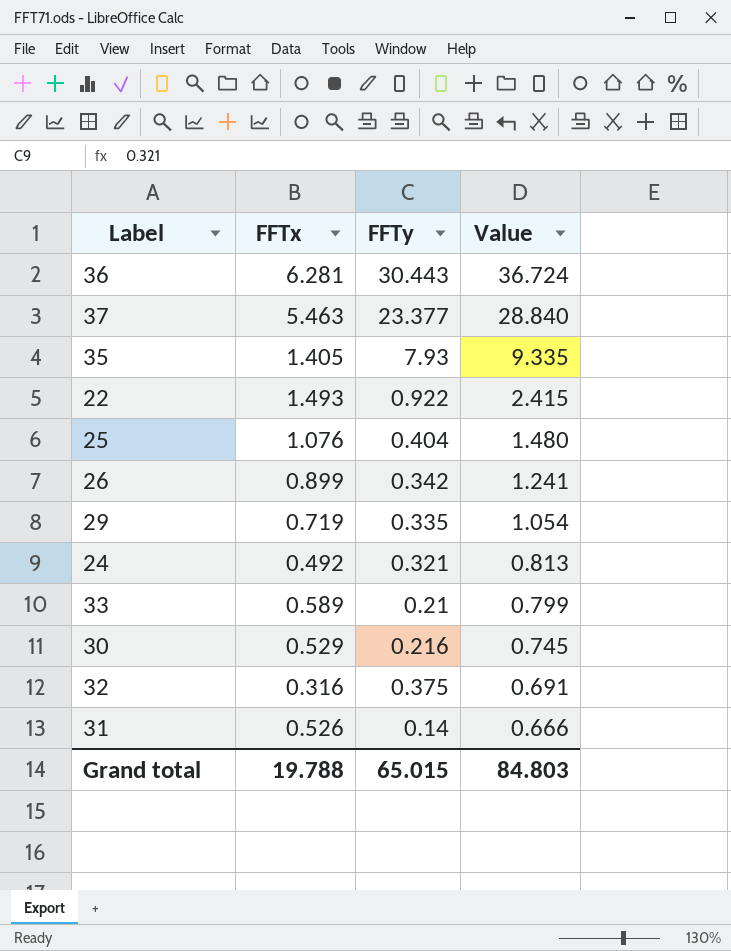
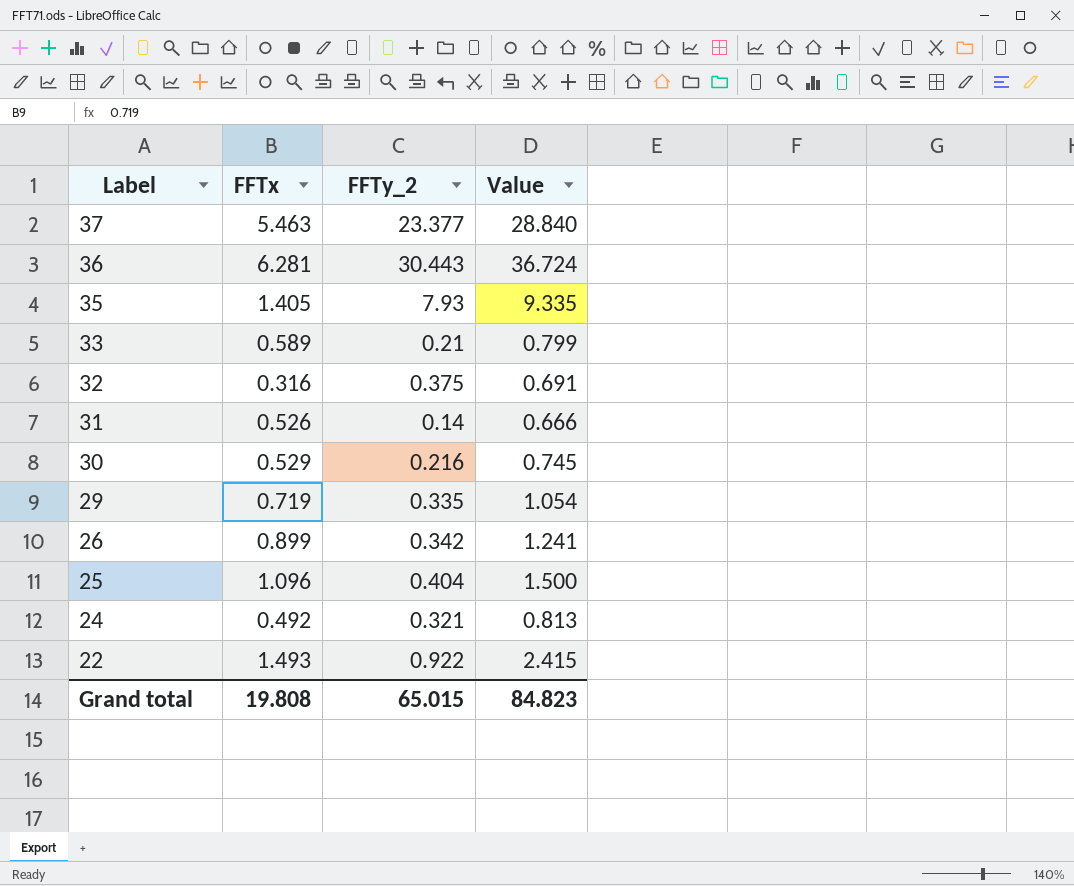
row order: Value descending -> Label descending
column name: FFTy -> FFTy_2
25 | FFTx: 1.076 -> 1.096
25 | Value: 1.480 -> 1.500
Grand total | FFTx: 19.788 -> 19.808
Grand total | Value: 84.803 -> 84.823

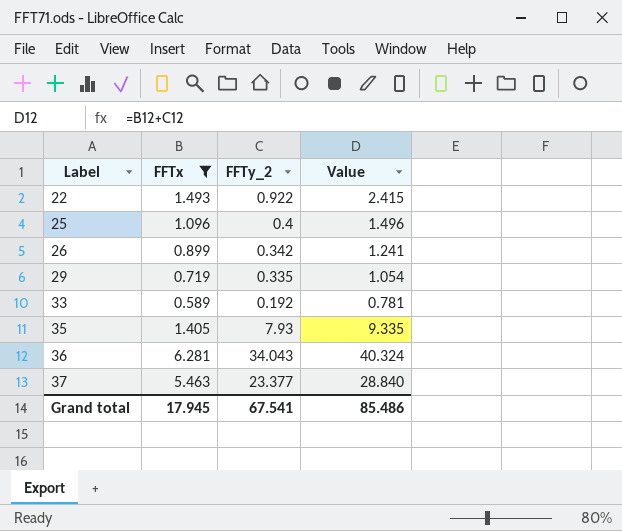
filter: none -> FFTx >= 0.589
row order: Label descending -> Label ascending
25 | FFTy_2: 0.404 -> 0.4
25 | Value: 1.500 -> 1.496
33 | FFTy_2: 0.21 -> 0.192
33 | Value: 0.799 -> 0.781
36 | FFTy_2: 30.443 -> 34.043
36 | Value: 36.724 -> 40.324
Grand total | FFTx: 19.808 -> 17.945
Grand total | FFTy_2: 65.015 -> 67.541
Grand total | Value: 84.823 -> 85.486

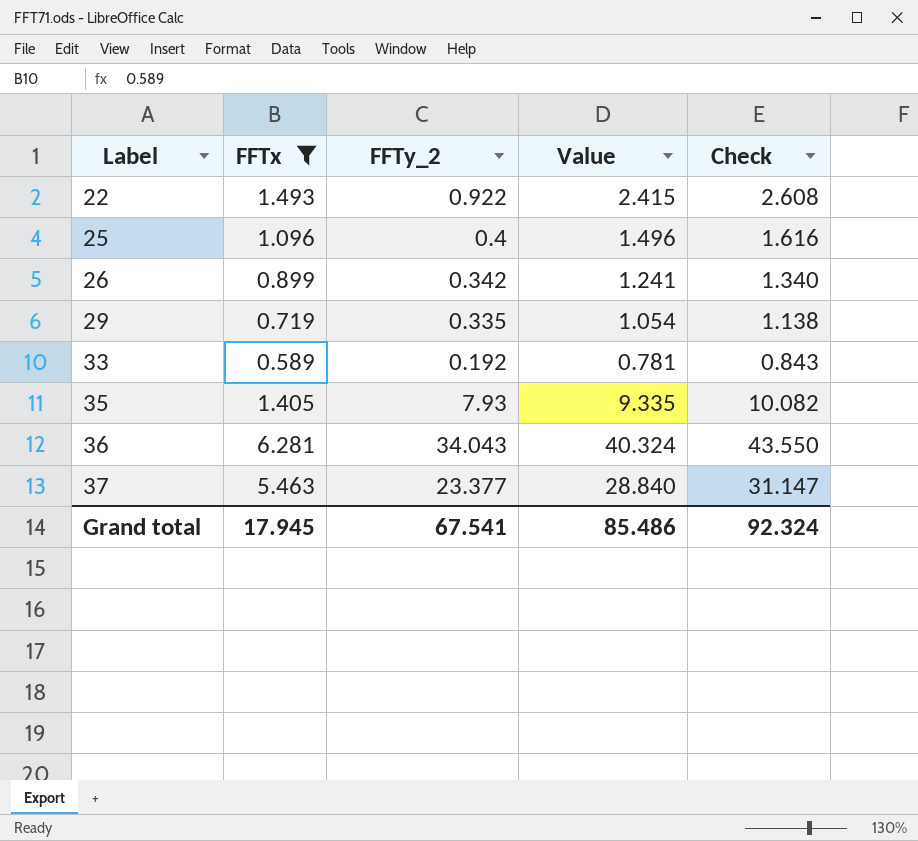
column Check | formula: none -> [Value] * 1.08

